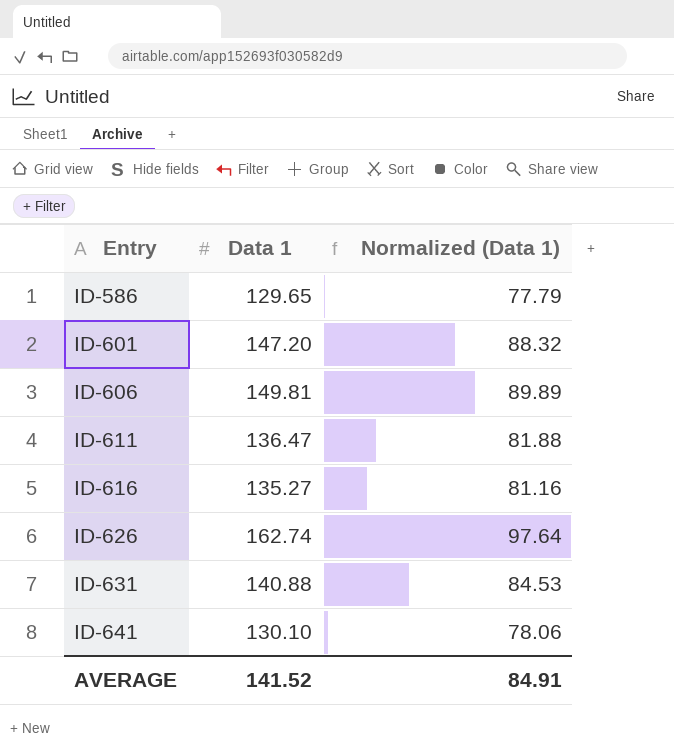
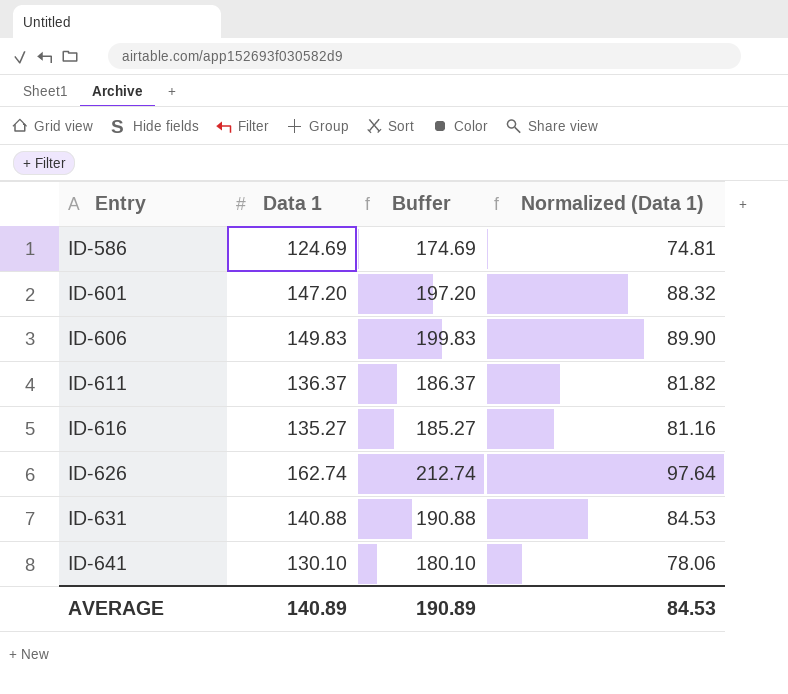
column Buffer | formula: none -> [Data 1] + 50
ID-586 | Data 1: 129.65 -> 124.69
ID-586 | Normalized (Data 1): 77.79 -> 74.81
ID-606 | Data 1: 149.81 -> 149.83
ID-606 | Normalized (Data 1): 89.89 -> 89.90
ID-611 | Data 1: 136.47 -> 136.37
ID-611 | Normalized (Data 1): 81.88 -> 81.82
AVERAGE | Data 1: 141.52 -> 140.89
AVERAGE | Normalized (Data 1): 84.91 -> 84.53

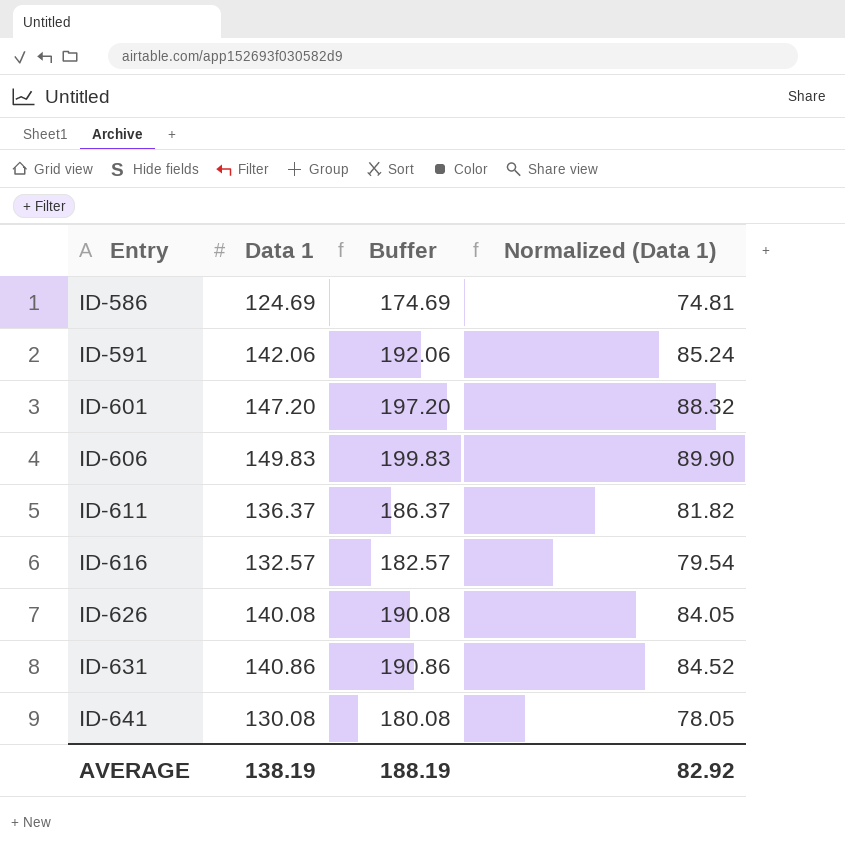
row ID-591: none -> 142.06 | 192.06 | 85.24
ID-616 | Data 1: 135.27 -> 132.57
ID-616 | Buffer: 185.27 -> 182.57
ID-616 | Normalized (Data 1): 81.16 -> 79.54
ID-626 | Data 1: 162.74 -> 140.08
ID-626 | Buffer: 212.74 -> 190.08
ID-626 | Normalized (Data 1): 97.64 -> 84.05
ID-631 | Data 1: 140.88 -> 140.86
ID-631 | Buffer: 190.88 -> 190.86
ID-631 | Normalized (Data 1): 84.53 -> 84.52
ID-641 | Data 1: 130.10 -> 130.08
ID-641 | Buffer: 180.10 -> 180.08
ID-641 | Normalized (Data 1): 78.06 -> 78.05
AVERAGE | Data 1: 140.89 -> 138.19
AVERAGE | Buffer: 190.89 -> 188.19
AVERAGE | Normalized (Data 1): 84.53 -> 82.92

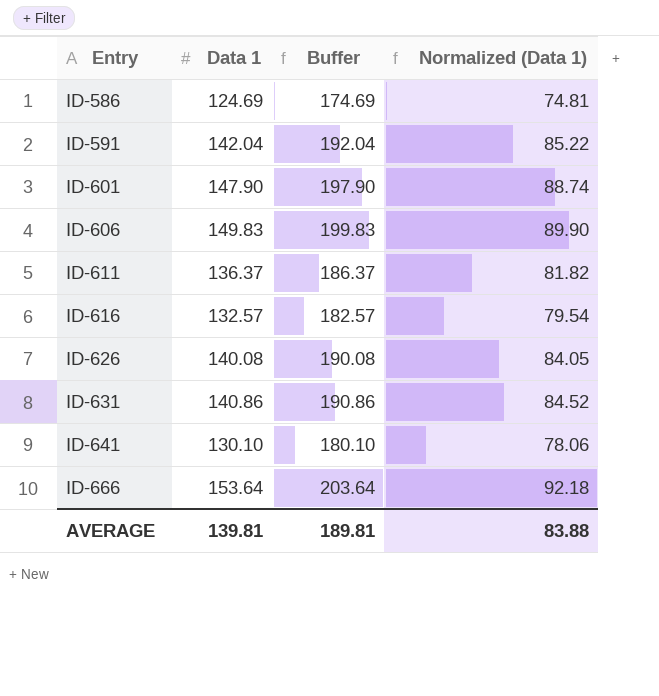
ID-591 | Data 1: 142.06 -> 142.04
ID-591 | Buffer: 192.06 -> 192.04
ID-591 | Normalized (Data 1): 85.24 -> 85.22
ID-601 | Data 1: 147.20 -> 147.90
ID-601 | Buffer: 197.20 -> 197.90
ID-601 | Normalized (Data 1): 88.32 -> 88.74
ID-641 | Data 1: 130.08 -> 130.10
ID-641 | Buffer: 180.08 -> 180.10
ID-641 | Normalized (Data 1): 78.05 -> 78.06
row ID-666: none -> 153.64 | 203.64 | 92.18
AVERAGE | Data 1: 138.19 -> 139.81
AVERAGE | Buffer: 188.19 -> 189.81
AVERAGE | Normalized (Data 1): 82.92 -> 83.88

